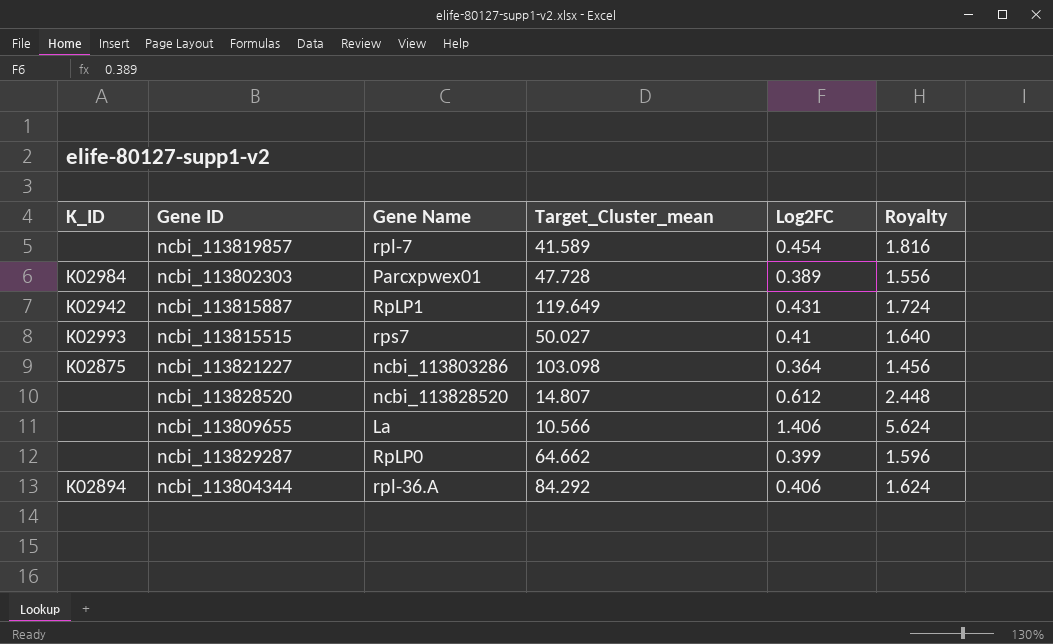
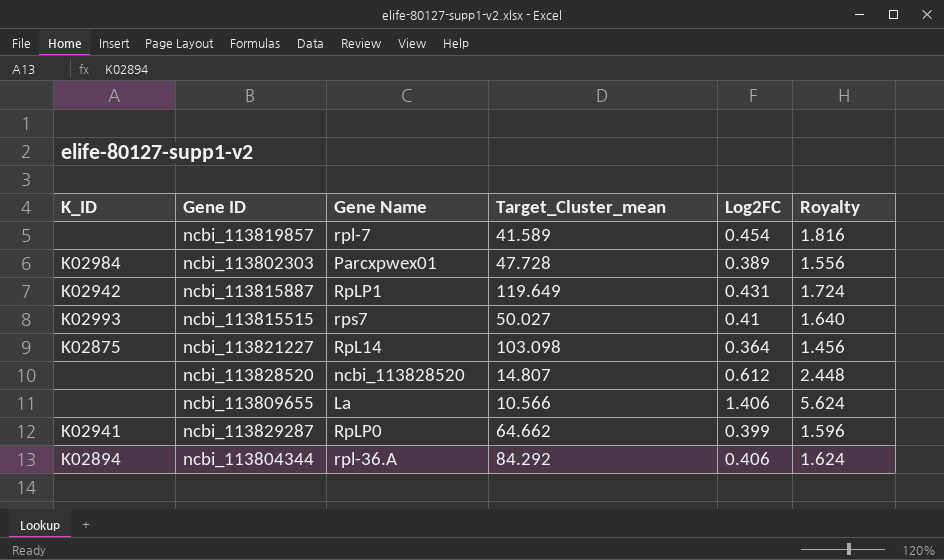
ncbi_113821227 | Gene Name: ncbi_113803286 -> RpL14
ncbi_113829287 | K_ID: none -> K02941

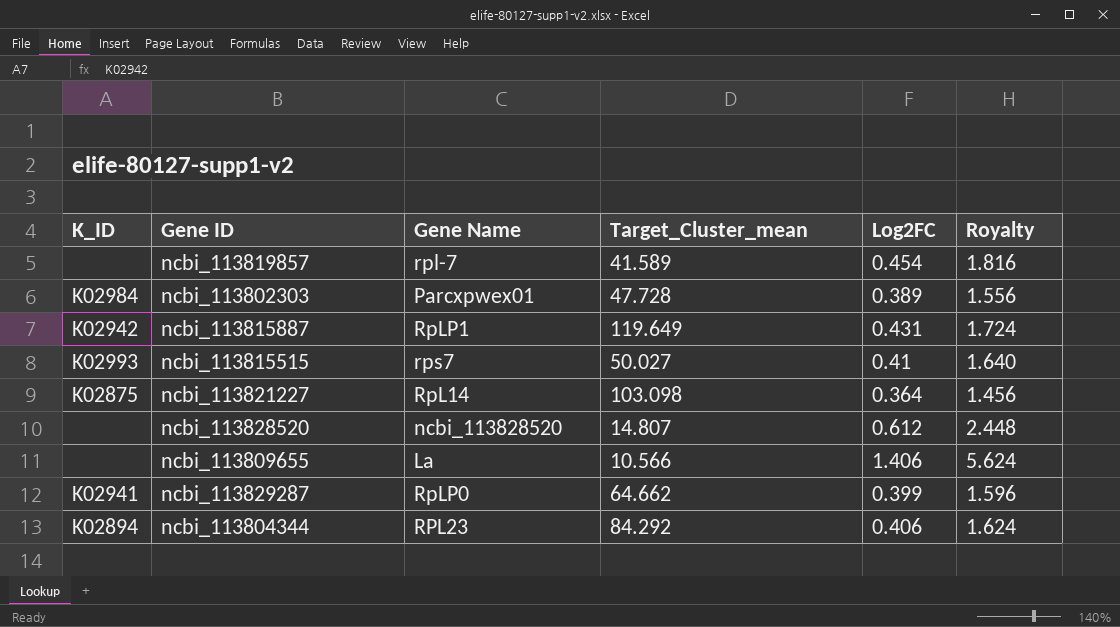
ncbi_113804344 | Gene Name: rpl-36.A -> RPL23

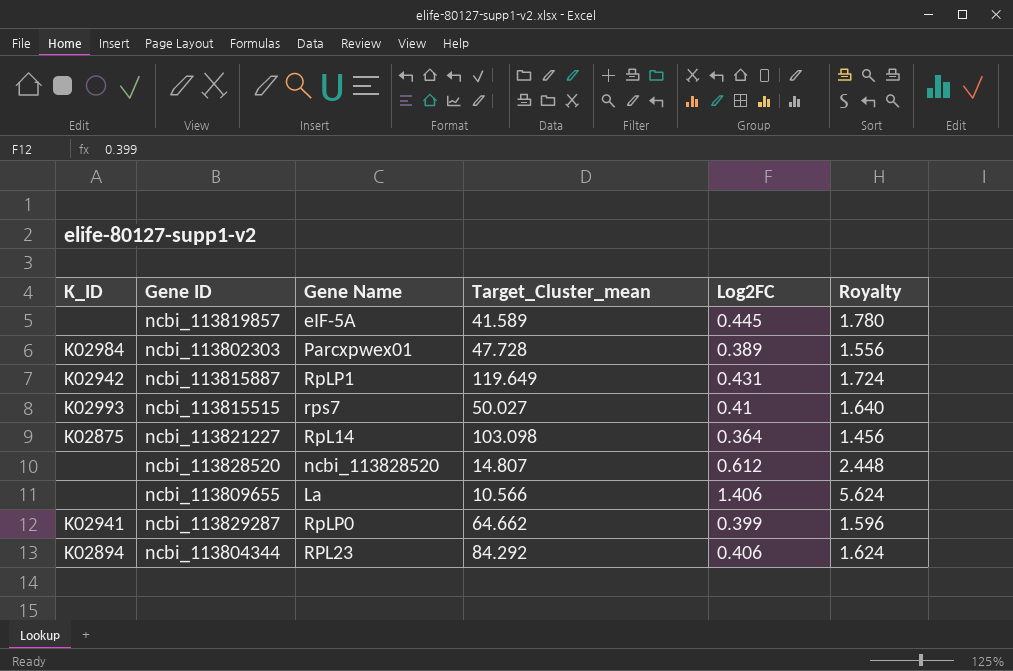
ncbi_113819857 | Gene Name: rpl-7 -> eIF-5A
ncbi_113819857 | Log2FC: 0.454 -> 0.445
ncbi_113819857 | Royalty: 1.816 -> 1.780

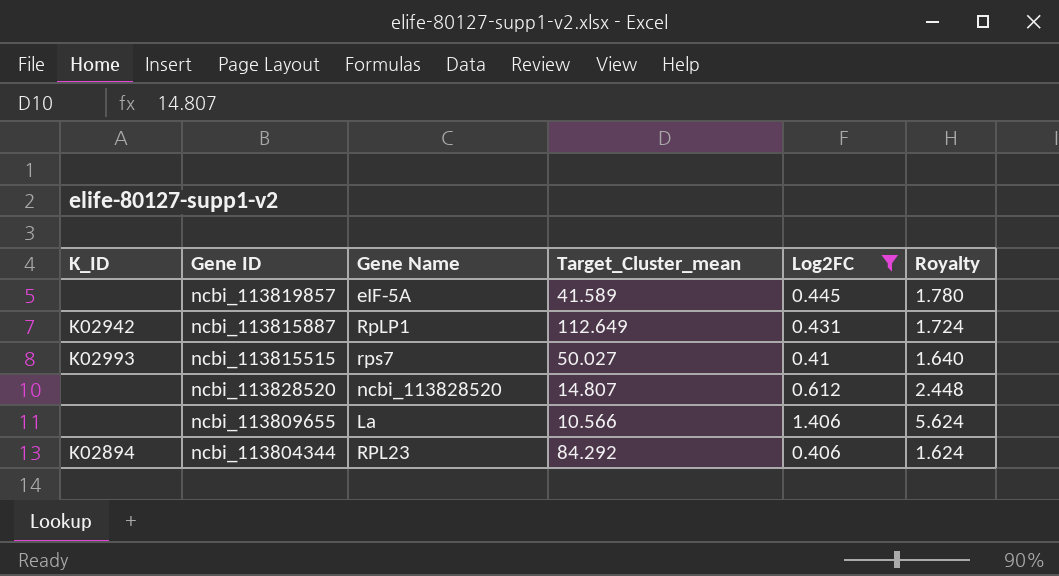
filter: none -> Log2FC >= 0.406
ncbi_113815887 | Target_Cluster_mean: 119.649 -> 112.649

